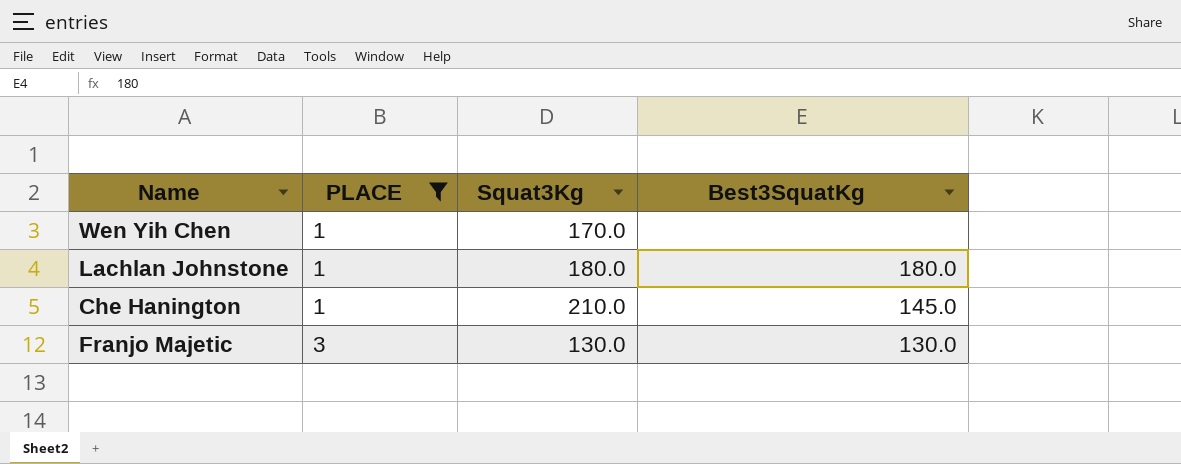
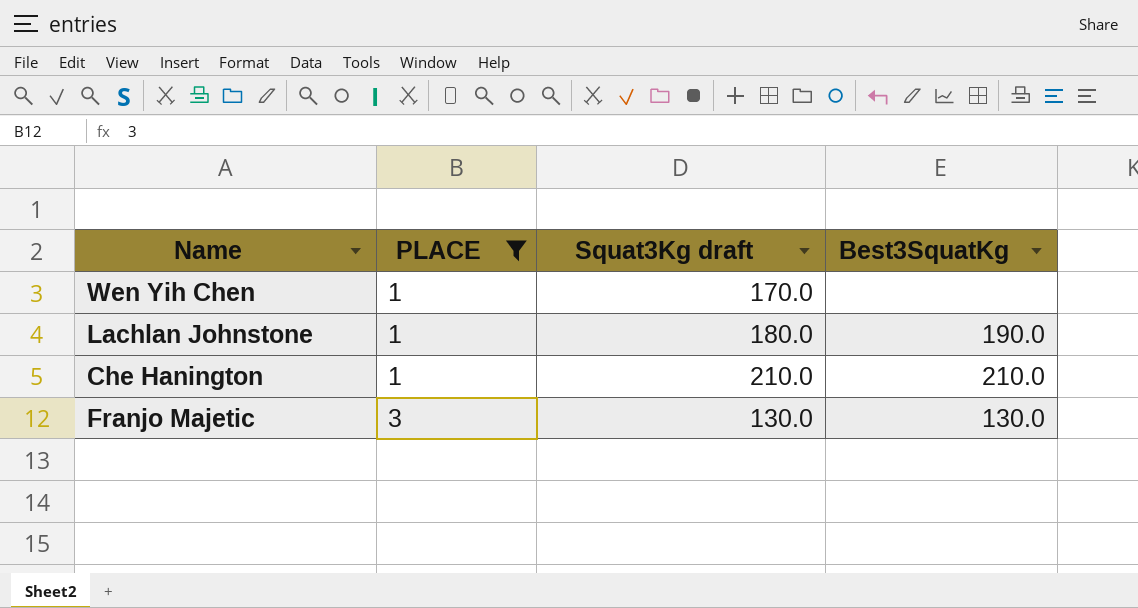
column name: Squat3Kg -> Squat3Kg draft
Lachlan Johnstone | Best3SquatKg: 180.0 -> 190.0
Che Hanington | Best3SquatKg: 145.0 -> 210.0

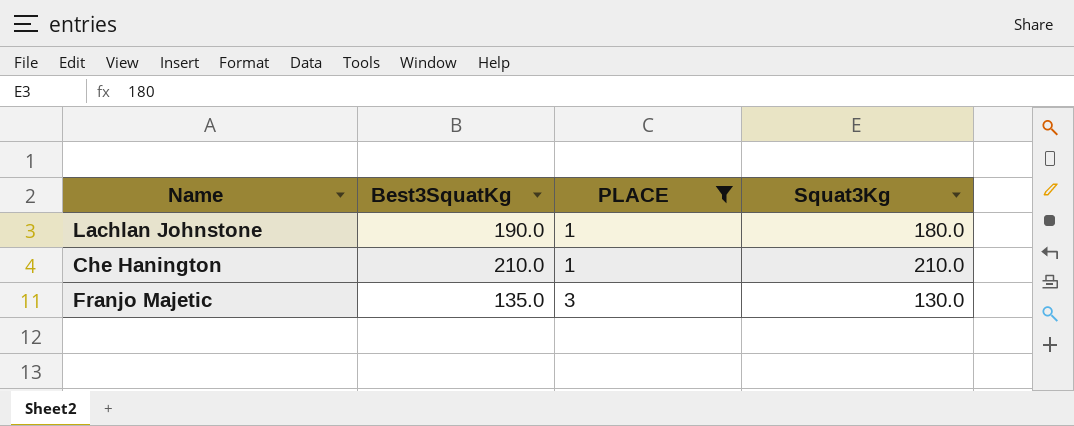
column Best3SquatKg | position: 4 -> 2
column name: Squat3Kg draft -> Squat3Kg
row Wen Yih Chen: 1 | 170.0 | none -> none
Franjo Majetic | Best3SquatKg: 130.0 -> 135.0

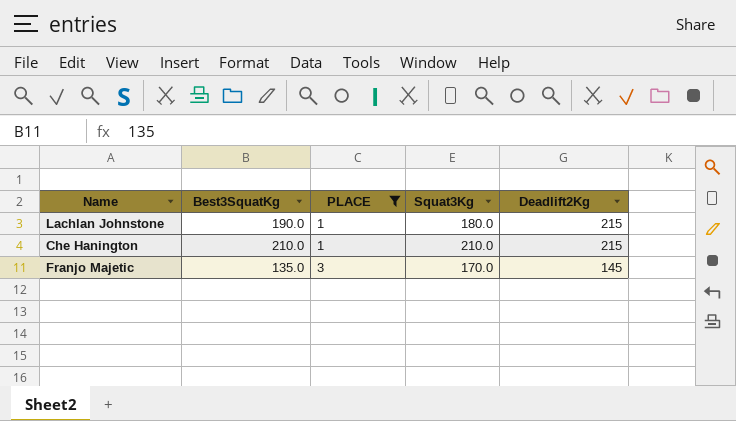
column Deadlift2Kg | position: none -> 5
Franjo Majetic | Squat3Kg: 130.0 -> 170.0

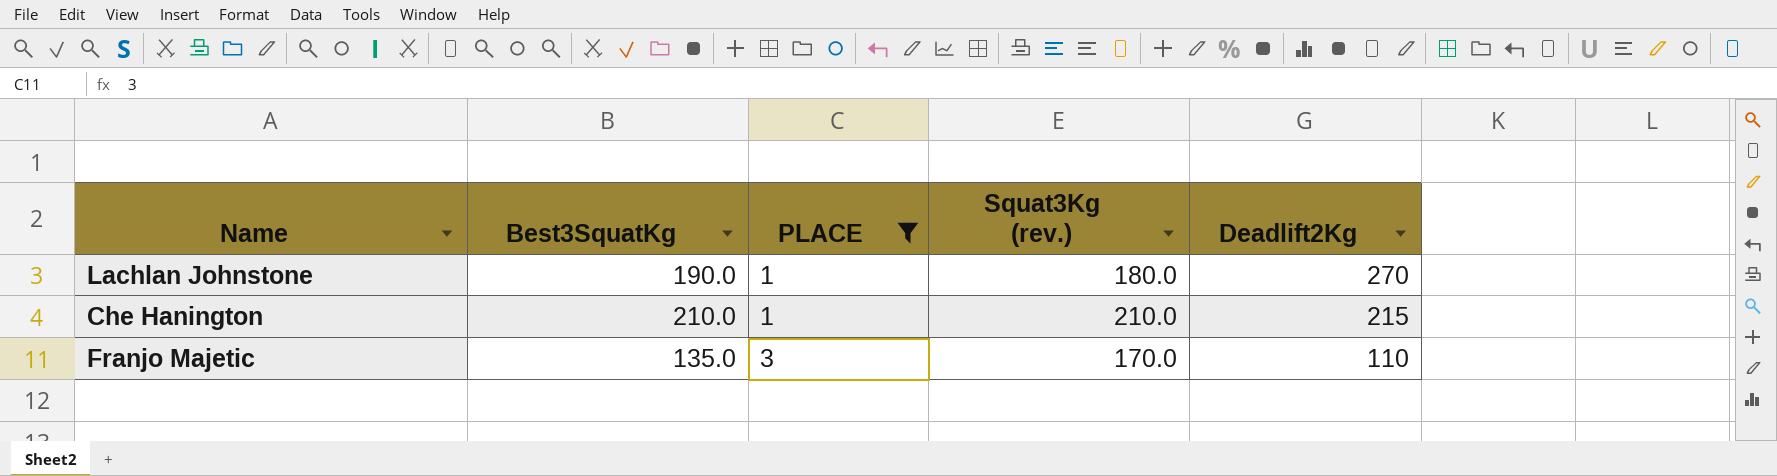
column name: Squat3Kg -> Squat3Kg (rev.)
Lachlan Johnstone | Deadlift2Kg: 215 -> 270
Franjo Majetic | Deadlift2Kg: 145 -> 110

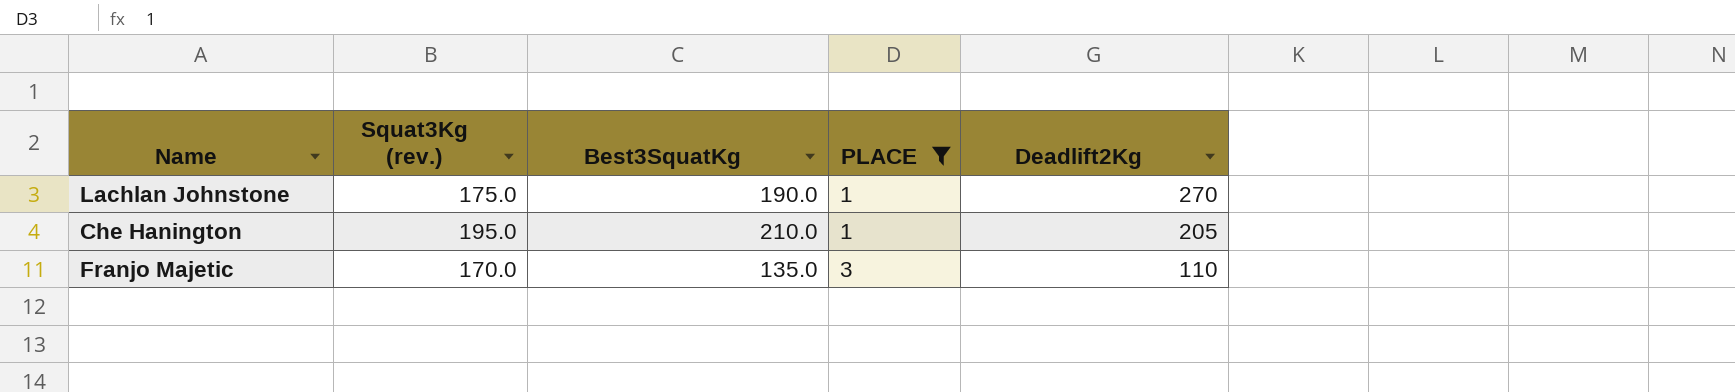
column Squat3Kg (rev.) | position: 4 -> 2
Lachlan Johnstone | Squat3Kg (rev.): 180.0 -> 175.0
Che Hanington | Squat3Kg (rev.): 210.0 -> 195.0
Che Hanington | Deadlift2Kg: 215 -> 205

